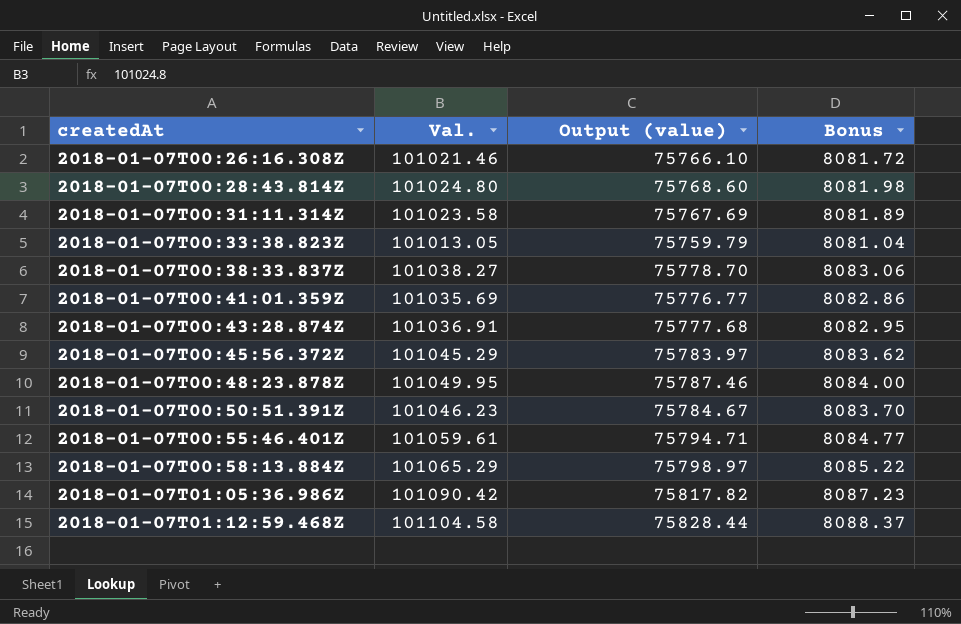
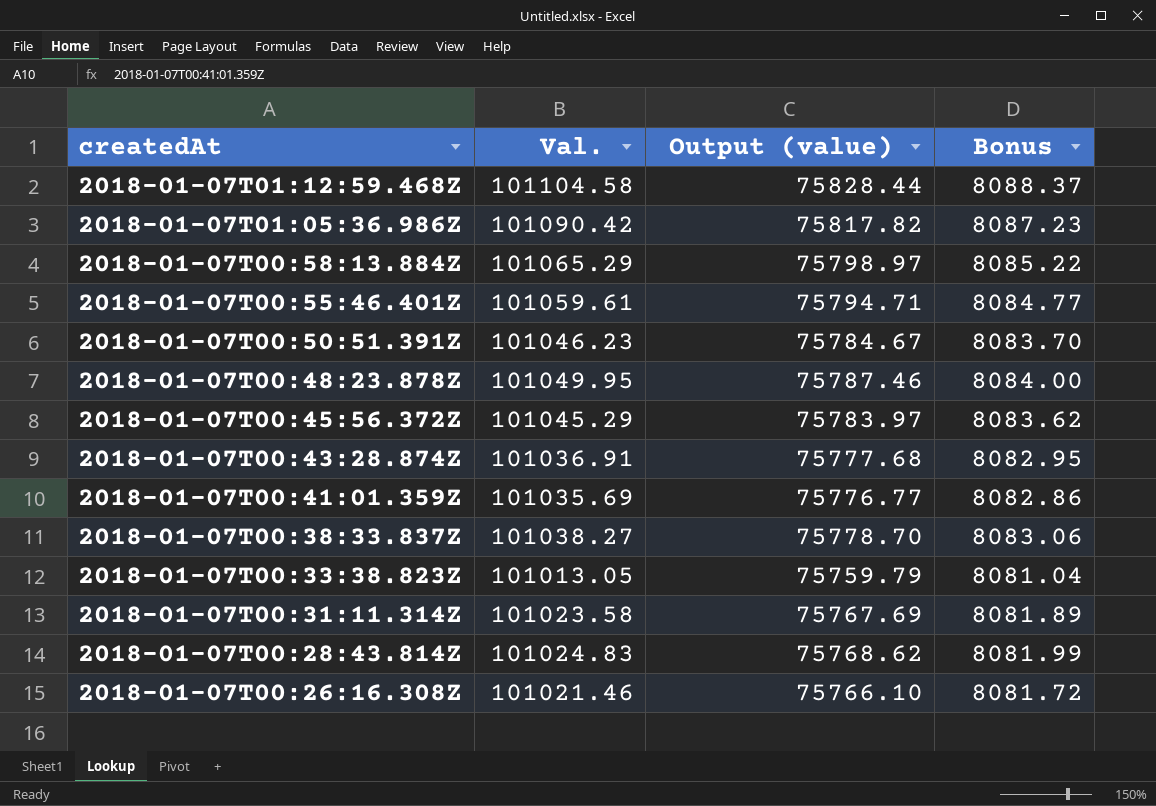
row order: createdAt ascending -> createdAt descending
2018-01-07T00:28:43.814Z | Val.: 101024.80 -> 101024.83
2018-01-07T00:28:43.814Z | Output (value): 75768.60 -> 75768.62
2018-01-07T00:28:43.814Z | Bonus: 8081.98 -> 8081.99

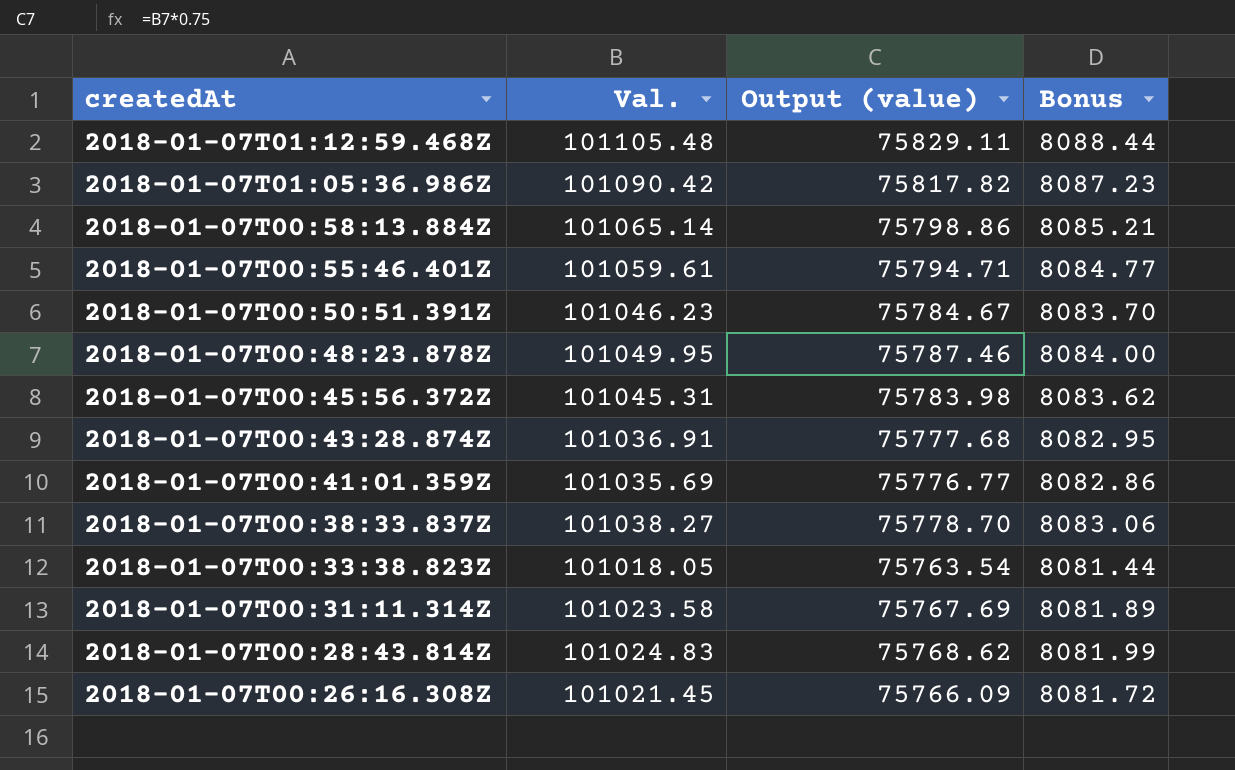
2018-01-07T01:12:59.468Z | Val.: 101104.58 -> 101105.48
2018-01-07T01:12:59.468Z | Output (value): 75828.44 -> 75829.11
2018-01-07T01:12:59.468Z | Bonus: 8088.37 -> 8088.44
2018-01-07T00:58:13.884Z | Val.: 101065.29 -> 101065.14
2018-01-07T00:58:13.884Z | Output (value): 75798.97 -> 75798.86
2018-01-07T00:58:13.884Z | Bonus: 8085.22 -> 8085.21
2018-01-07T00:45:56.372Z | Val.: 101045.29 -> 101045.31
2018-01-07T00:45:56.372Z | Output (value): 75783.97 -> 75783.98
2018-01-07T00:33:38.823Z | Val.: 101013.05 -> 101018.05
2018-01-07T00:33:38.823Z | Output (value): 75759.79 -> 75763.54
2018-01-07T00:33:38.823Z | Bonus: 8081.04 -> 8081.44
2018-01-07T00:26:16.308Z | Val.: 101021.46 -> 101021.45
2018-01-07T00:26:16.308Z | Output (value): 75766.10 -> 75766.09

